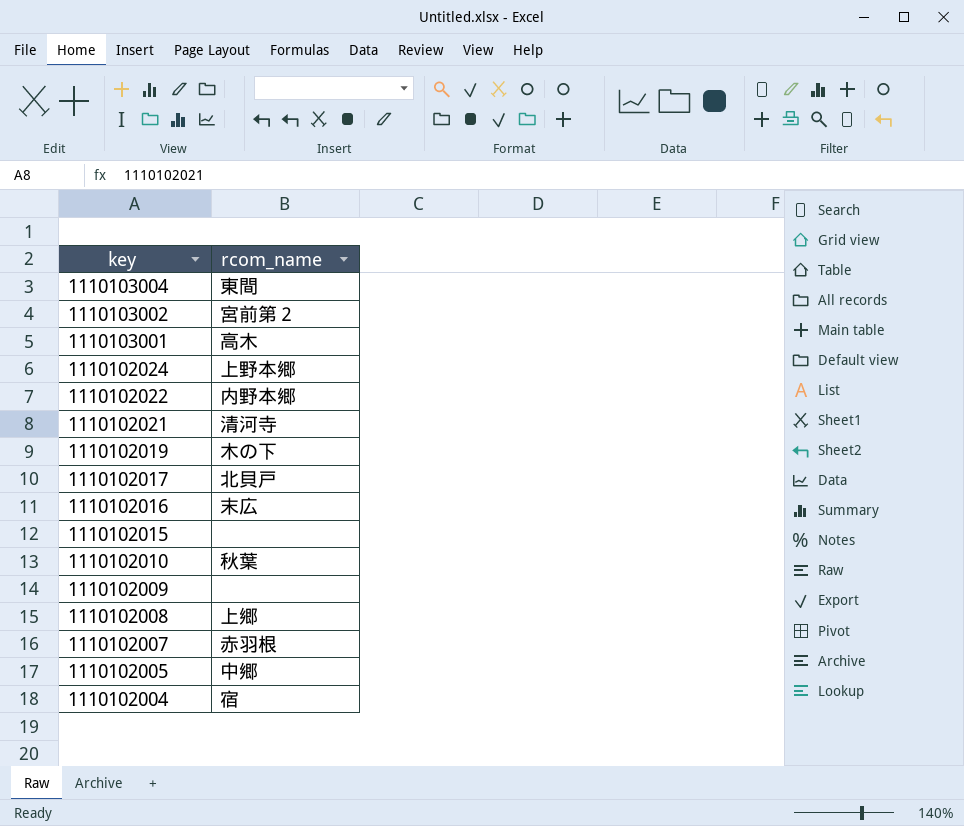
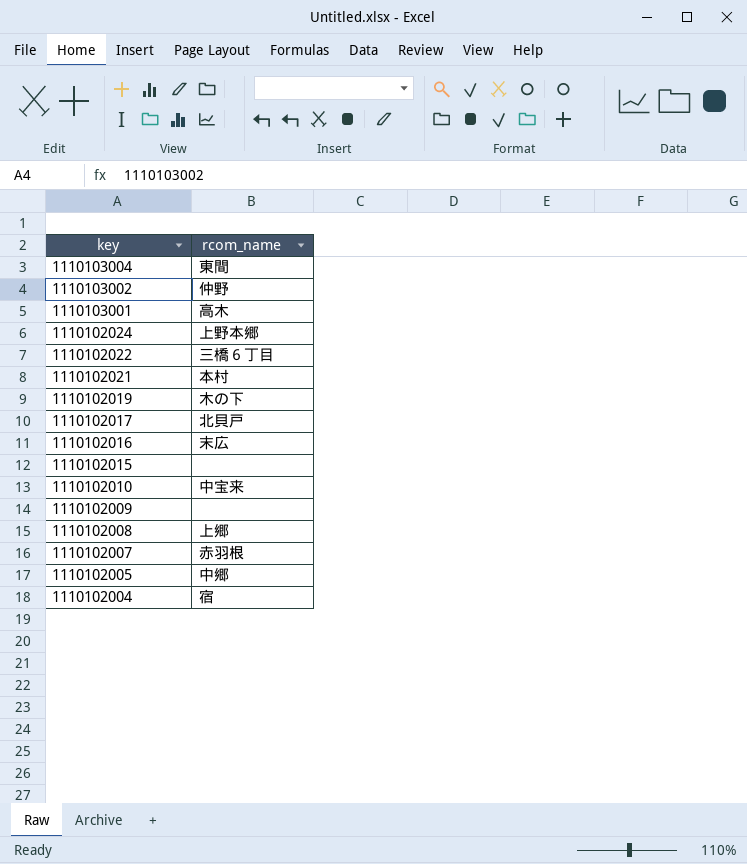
1110103002 | rcom_name: 宮前第２ -> 仲野
1110102022 | rcom_name: 内野本郷 -> 三橋６丁目
1110102021 | rcom_name: 清河寺 -> 本村
1110102010 | rcom_name: 秋葉 -> 中宝来

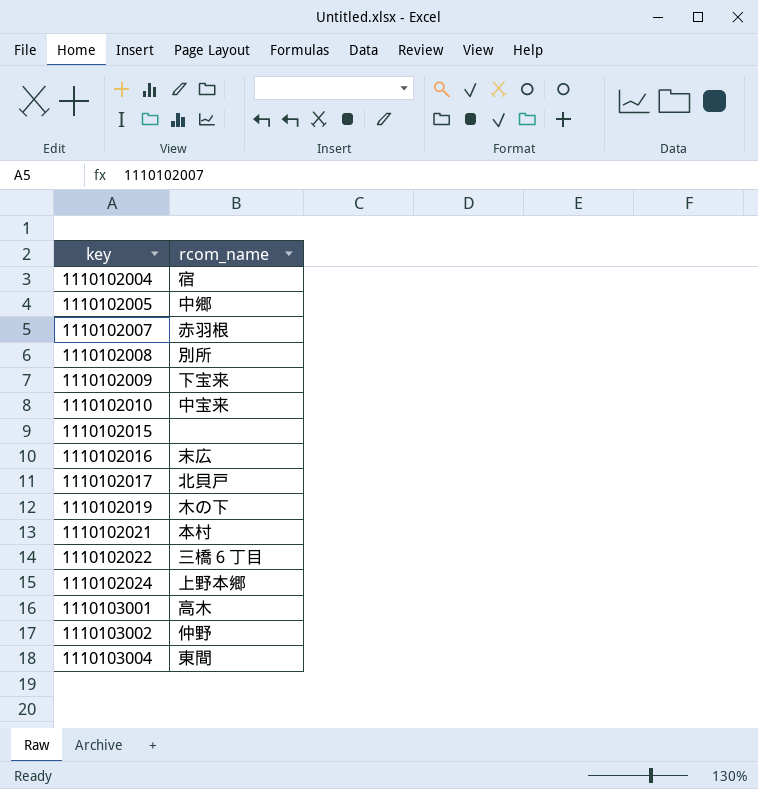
row order: key descending -> key ascending
1110102008 | rcom_name: 上郷 -> 別所
1110102009 | rcom_name: none -> 下宝来

